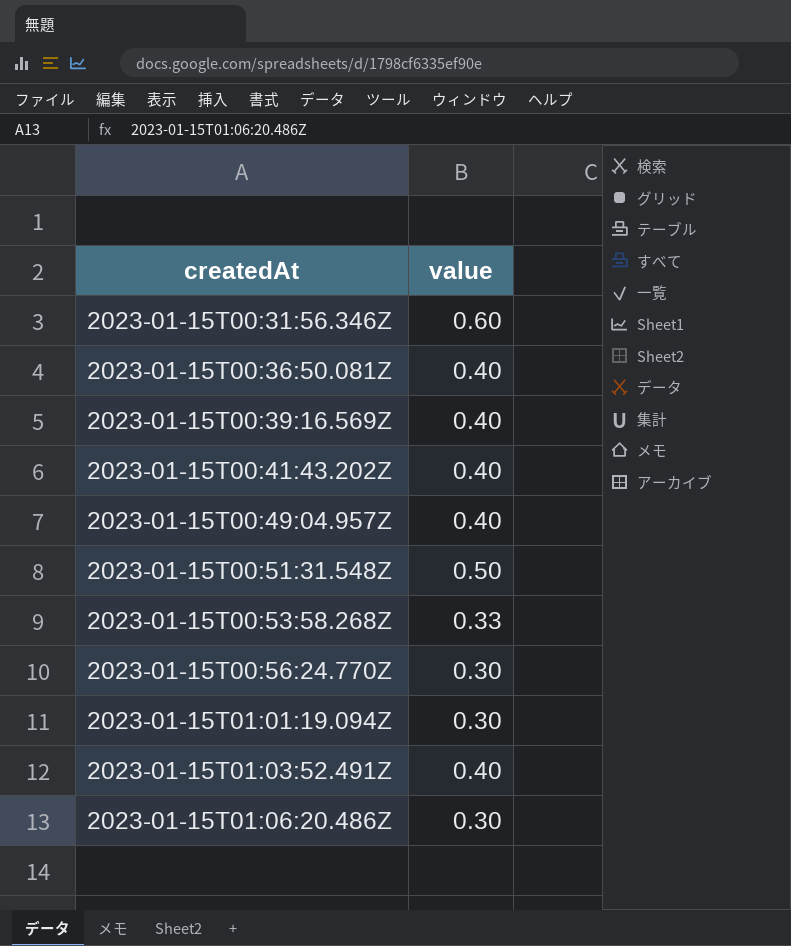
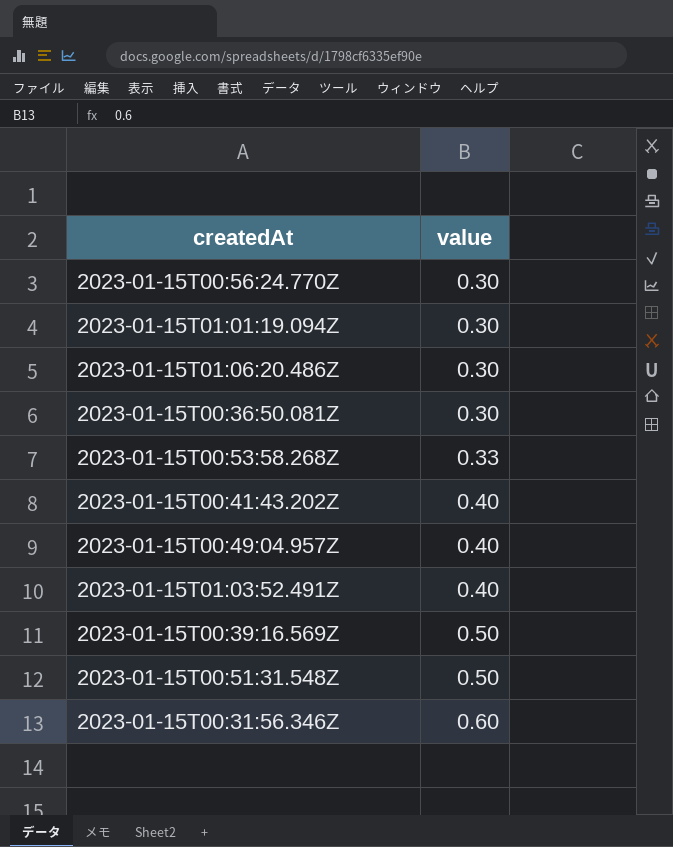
row order: createdAt ascending -> value ascending
2023-01-15T00:36:50.081Z | value: 0.40 -> 0.30
2023-01-15T00:39:16.569Z | value: 0.40 -> 0.50

